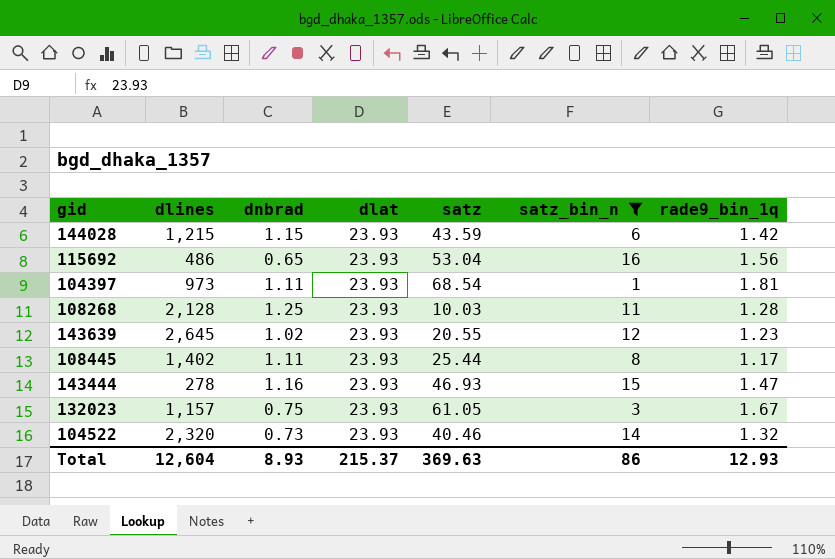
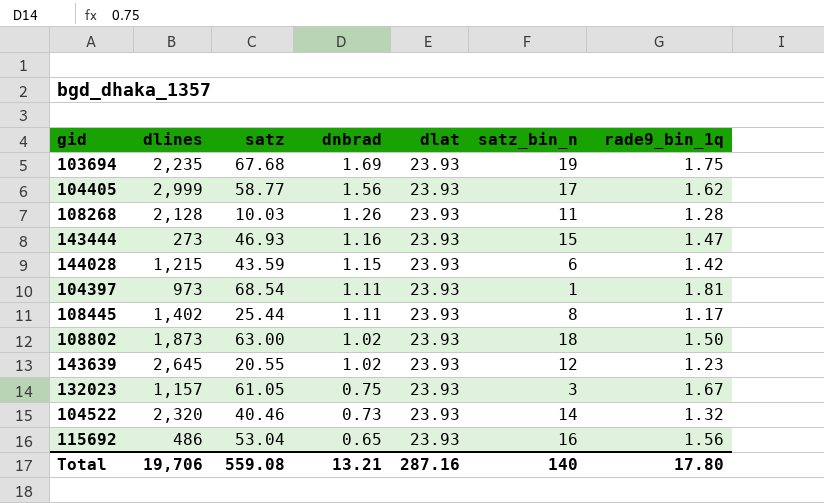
filter: satz_bin_n <= 16 -> none
row order: none -> dnbrad descending
column satz | position: 5 -> 3
108268 | dnbrad: 1.25 -> 1.26
143444 | dlines: 278 -> 273
Total | dlines: 12,604 -> 19,706
Total | satz: 369.63 -> 559.08
Total | dnbrad: 8.93 -> 13.21
Total | dlat: 215.37 -> 287.16
Total | satz_bin_n: 86 -> 140
Total | rade9_bin_1q: 12.93 -> 17.80

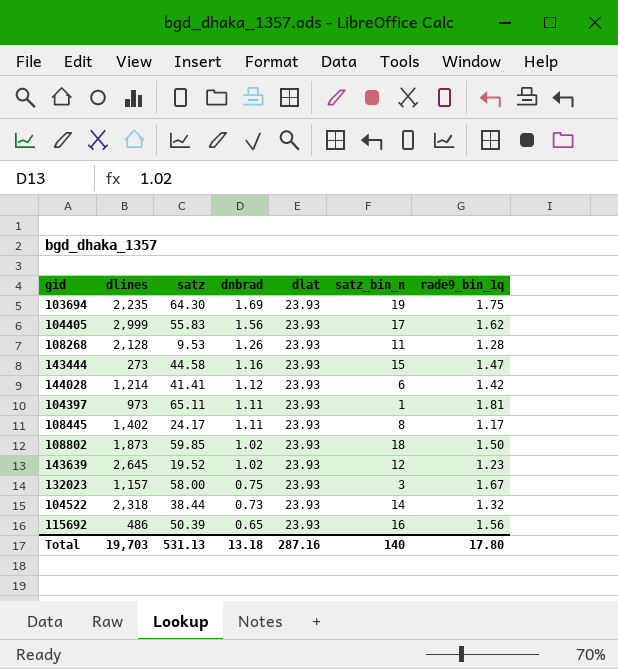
103694 | satz: 67.68 -> 64.30
104405 | satz: 58.77 -> 55.83
108268 | satz: 10.03 -> 9.53
143444 | satz: 46.93 -> 44.58
144028 | dlines: 1,215 -> 1,214
144028 | satz: 43.59 -> 41.41
144028 | dnbrad: 1.15 -> 1.12
104397 | satz: 68.54 -> 65.11
108445 | satz: 25.44 -> 24.17
108802 | satz: 63.00 -> 59.85
143639 | satz: 20.55 -> 19.52
132023 | satz: 61.05 -> 58.00
104522 | dlines: 2,320 -> 2,318
104522 | satz: 40.46 -> 38.44
115692 | satz: 53.04 -> 50.39
Total | dlines: 19,706 -> 19,703
Total | satz: 559.08 -> 531.13
Total | dnbrad: 13.21 -> 13.18

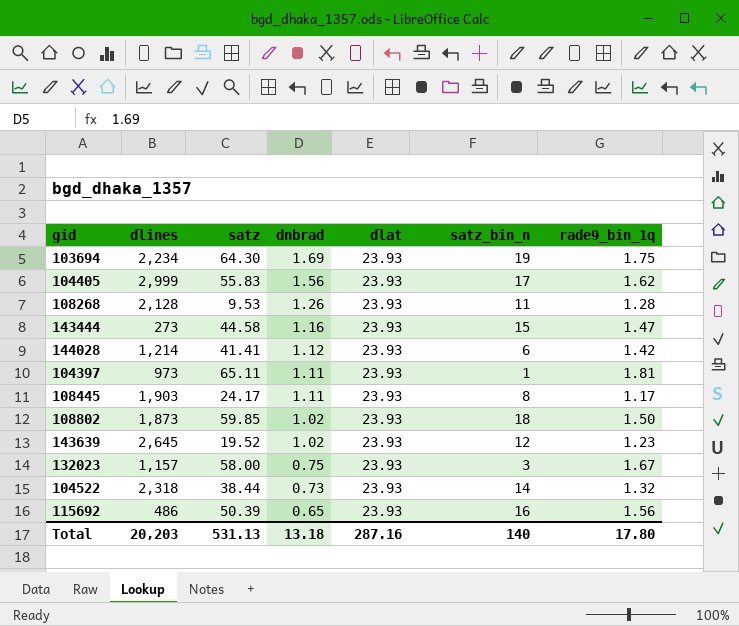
103694 | dlines: 2,235 -> 2,234
108445 | dlines: 1,402 -> 1,903
Total | dlines: 19,703 -> 20,203

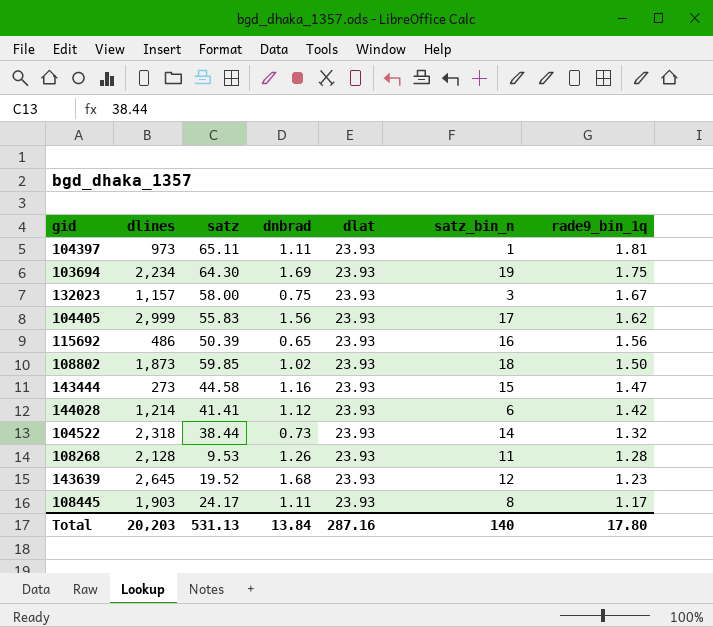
row order: dnbrad descending -> rade9_bin_1q descending
143639 | dnbrad: 1.02 -> 1.68
Total | dnbrad: 13.18 -> 13.84

